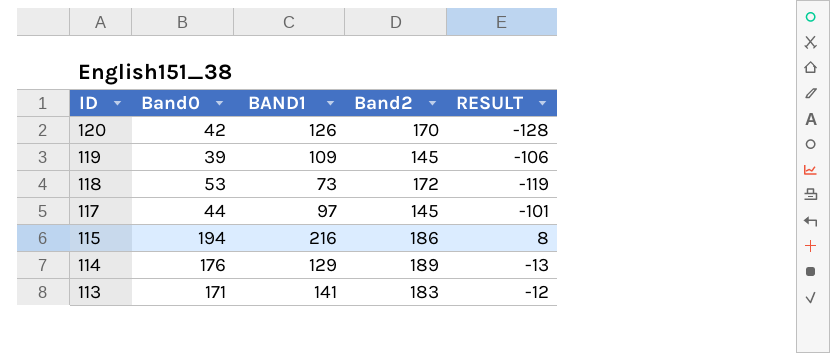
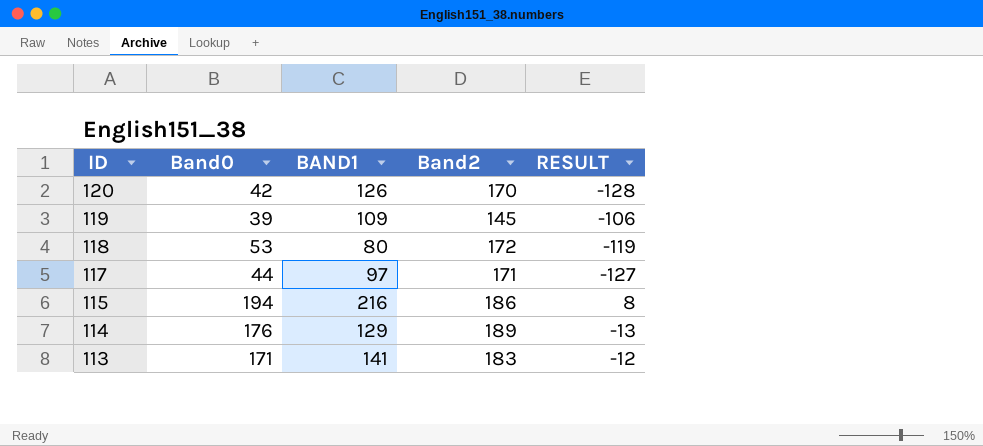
118 | BAND1: 73 -> 80
117 | Band2: 145 -> 171
117 | RESULT: -101 -> -127

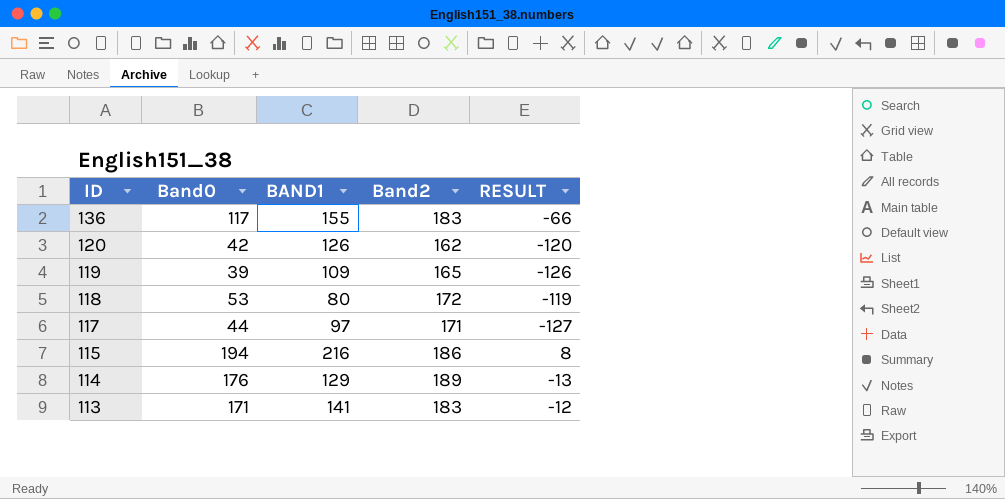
row 136: none -> 117 | 155 | 183 | -66
120 | Band2: 170 -> 162
120 | RESULT: -128 -> -120
119 | Band2: 145 -> 165
119 | RESULT: -106 -> -126

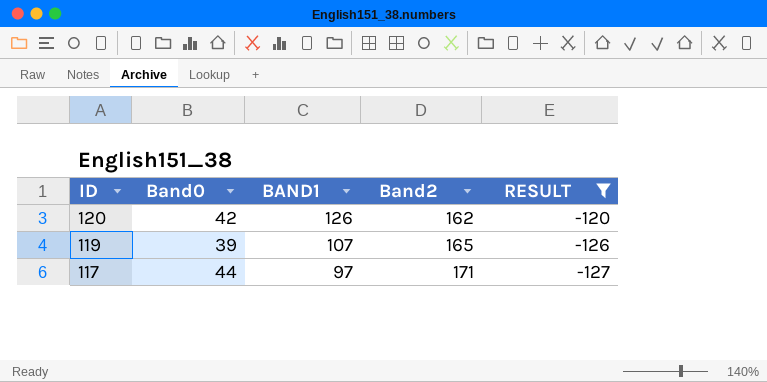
filter: none -> RESULT <= -120
119 | BAND1: 109 -> 107

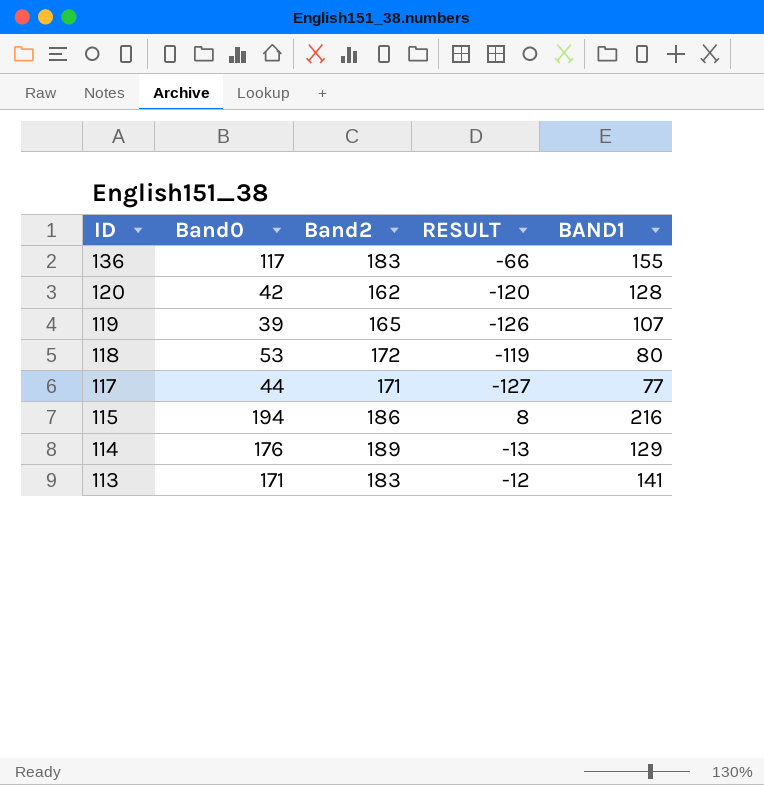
filter: RESULT <= -120 -> none
column BAND1 | position: 3 -> 5
120 | BAND1: 126 -> 128
117 | BAND1: 97 -> 77

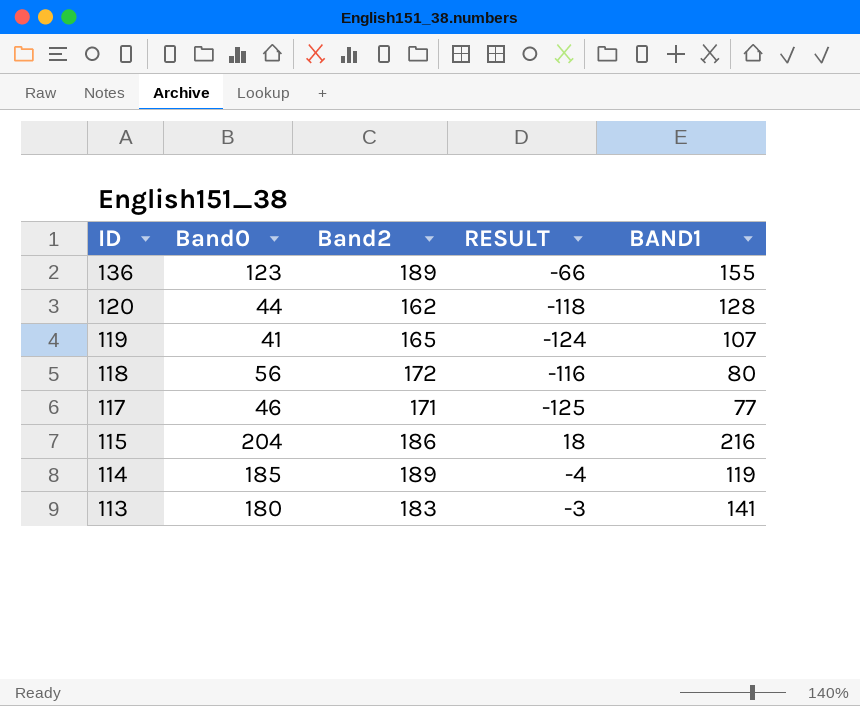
136 | Band0: 117 -> 123
136 | Band2: 183 -> 189
120 | Band0: 42 -> 44
120 | RESULT: -120 -> -118
119 | Band0: 39 -> 41
119 | RESULT: -126 -> -124
118 | Band0: 53 -> 56
118 | RESULT: -119 -> -116
117 | Band0: 44 -> 46
117 | RESULT: -127 -> -125
115 | Band0: 194 -> 204
115 | RESULT: 8 -> 18
114 | Band0: 176 -> 185
114 | RESULT: -13 -> -4
114 | BAND1: 129 -> 119
113 | Band0: 171 -> 180
113 | RESULT: -12 -> -3

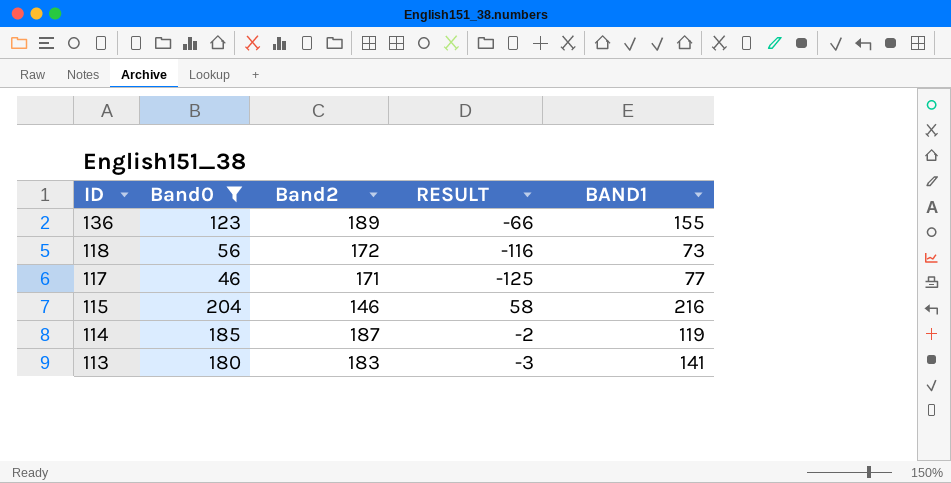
filter: none -> Band0 >= 46
118 | BAND1: 80 -> 73
115 | Band2: 186 -> 146
115 | RESULT: 18 -> 58
114 | Band2: 189 -> 187
114 | RESULT: -4 -> -2

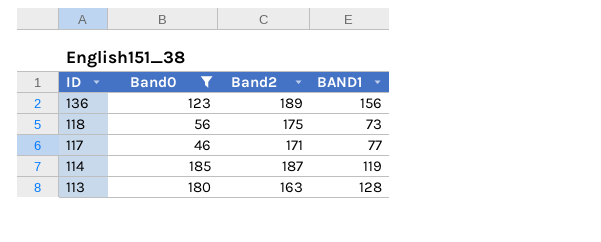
column RESULT | formula: [Band0] - [Band2] -> none
row 115: 204 | 146 | 58 | 216 -> none
136 | BAND1: 155 -> 156
118 | Band2: 172 -> 175
113 | Band2: 183 -> 163
113 | BAND1: 141 -> 128

